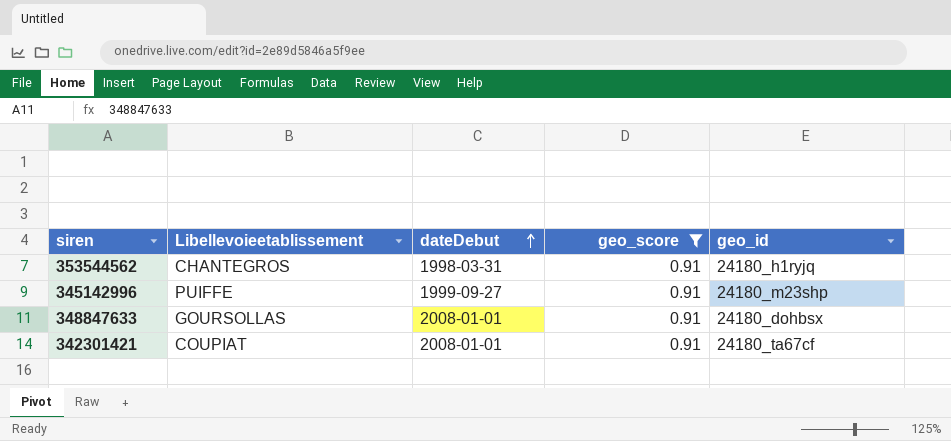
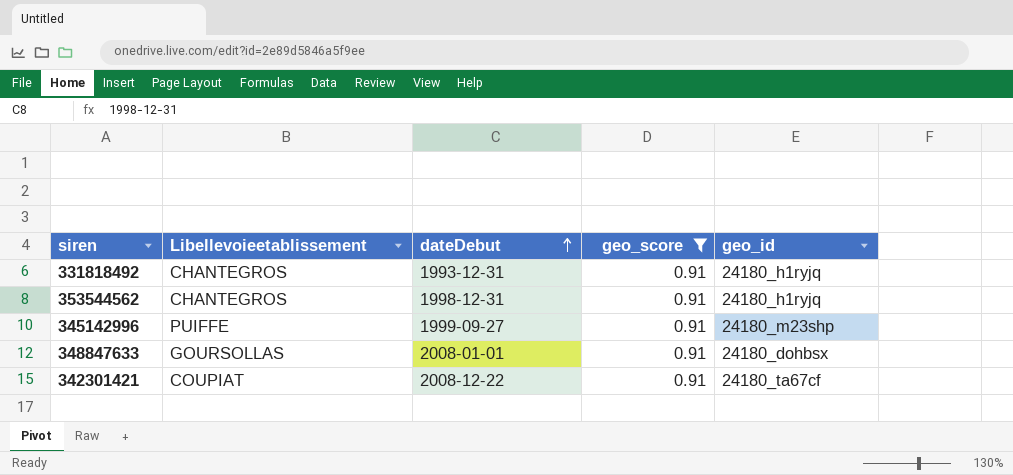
row 331818492: none -> CHANTEGROS | 1993-12-31 | 0.91 | 24180_h1ryjq
353544562 | dateDebut: 1998-03-31 -> 1998-12-31
342301421 | dateDebut: 2008-01-01 -> 2008-12-22

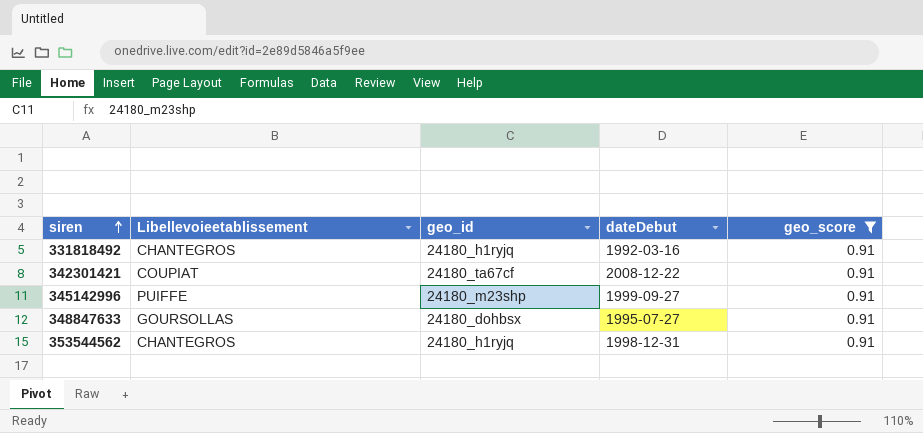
row order: dateDebut ascending -> siren ascending
column geo_id | position: 5 -> 3
331818492 | dateDebut: 1993-12-31 -> 1992-03-16
348847633 | dateDebut: 2008-01-01 -> 1995-07-27

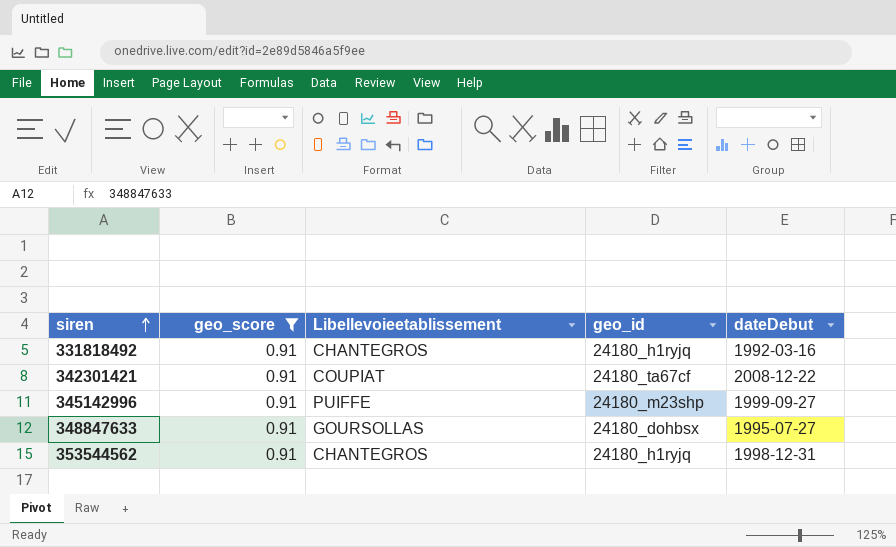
column geo_score | position: 5 -> 2

